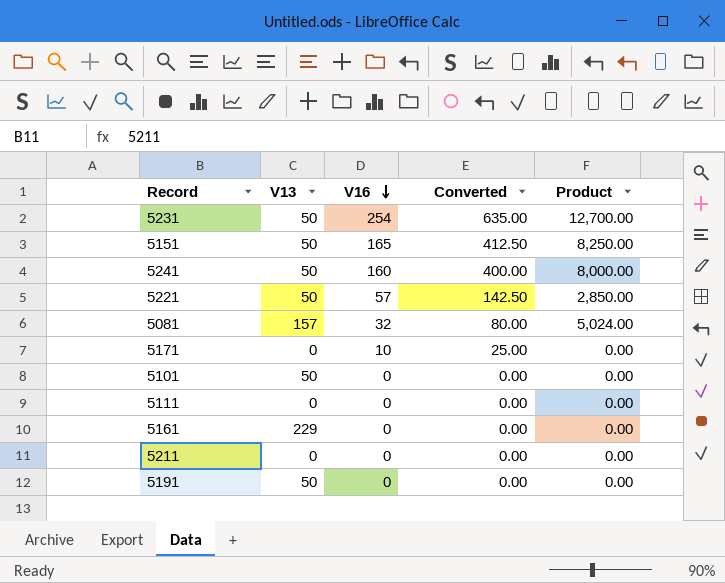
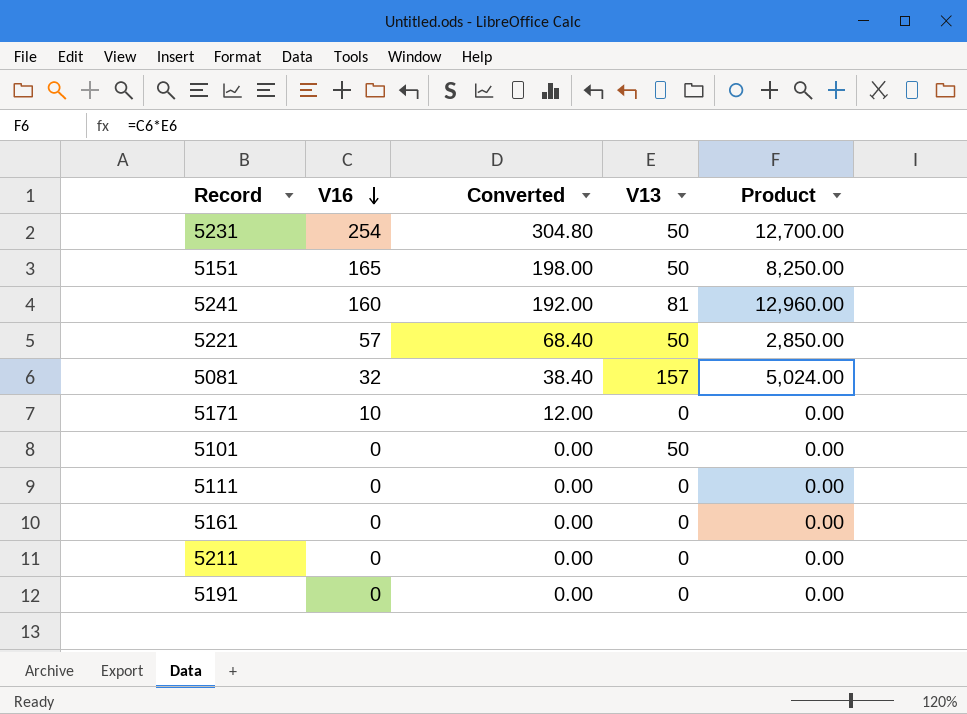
column Converted | formula: [V16] * 2.5 -> [V16] * 1.2
column V13 | position: 2 -> 4
5241 | V13: 50 -> 81
5241 | Product: 8,000.00 -> 12,960.00
5161 | V13: 229 -> 0
5191 | V13: 50 -> 0

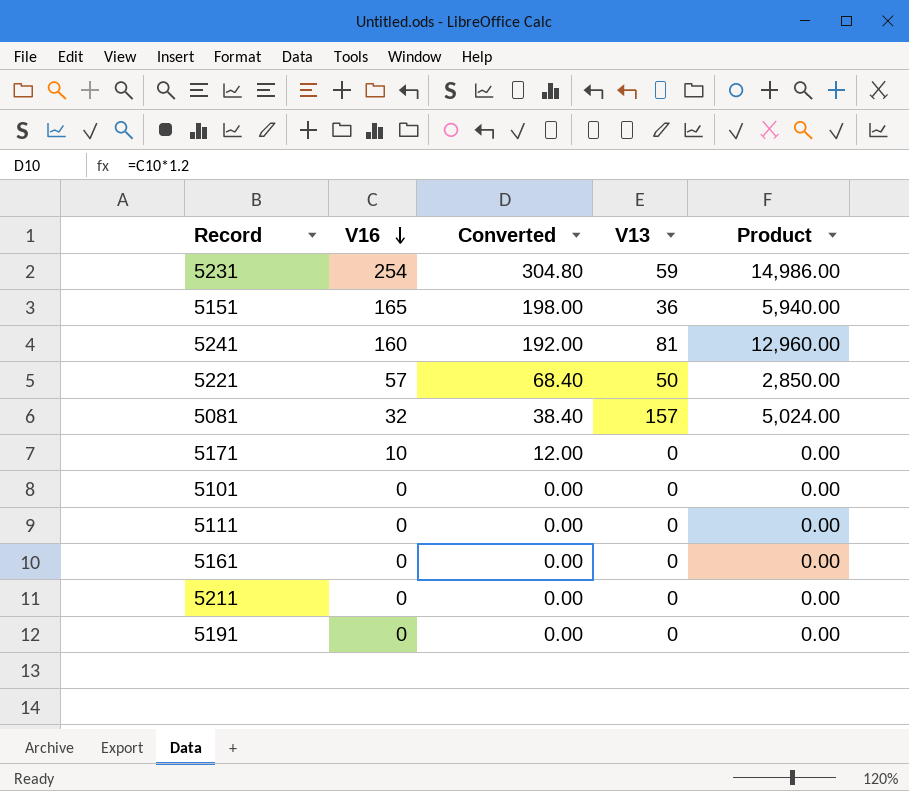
5231 | V13: 50 -> 59
5231 | Product: 12,700.00 -> 14,986.00
5151 | V13: 50 -> 36
5151 | Product: 8,250.00 -> 5,940.00
5101 | V13: 50 -> 0

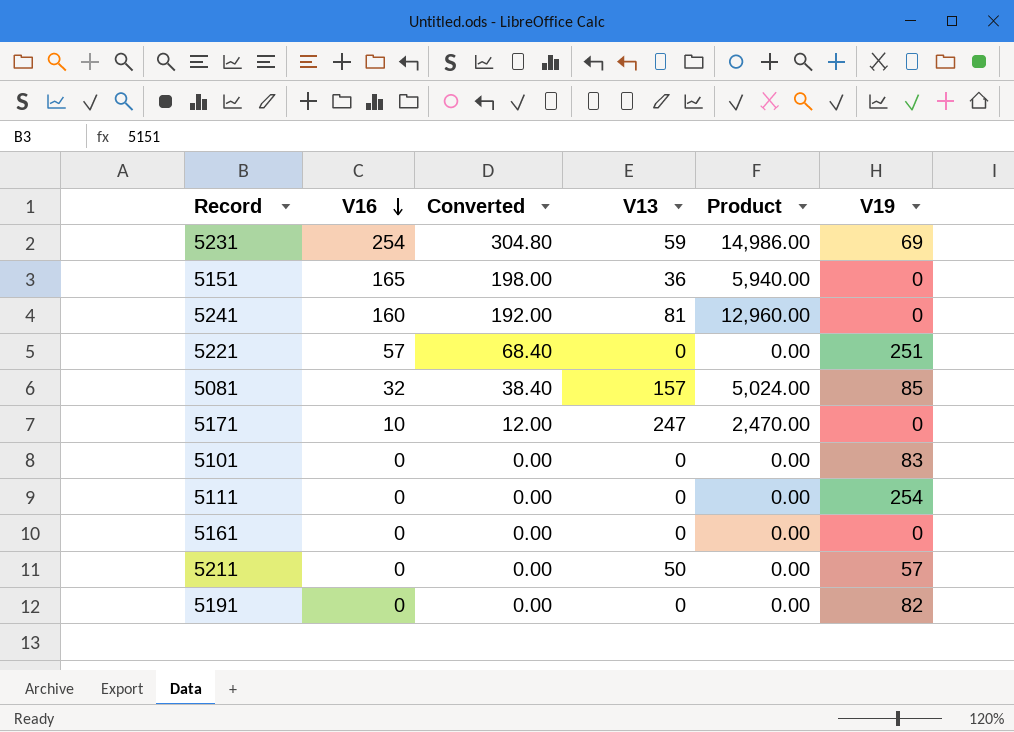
column V19 | position: none -> 6
5221 | V13: 50 -> 0
5221 | Product: 2,850.00 -> 0.00
5171 | V13: 0 -> 247
5171 | Product: 0.00 -> 2,470.00
5211 | V13: 0 -> 50

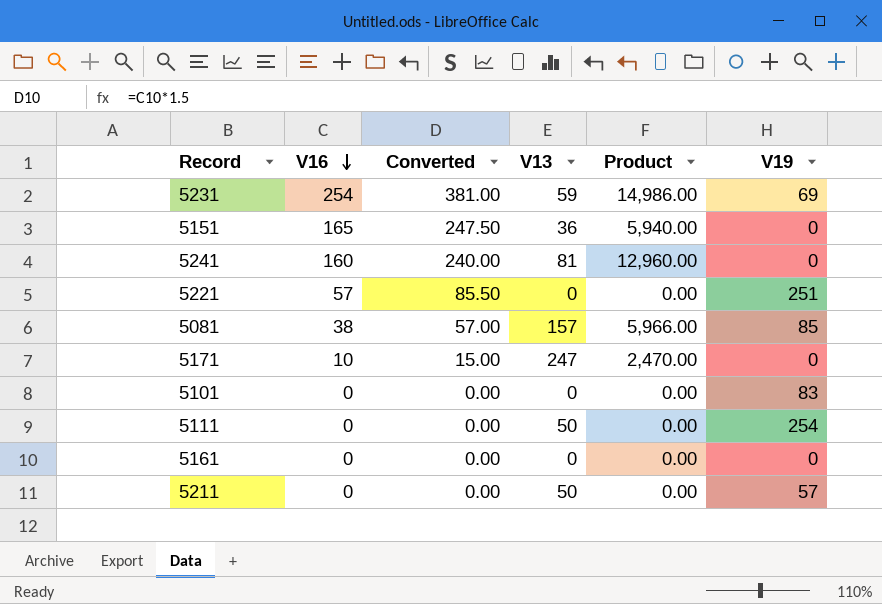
column Converted | formula: [V16] * 1.2 -> [V16] * 1.5
row 5191: 0 | 0.00 | 0 | 0.00 | 82 -> none
5081 | V16: 32 -> 38
5081 | Product: 5,024.00 -> 5,966.00
5111 | V13: 0 -> 50

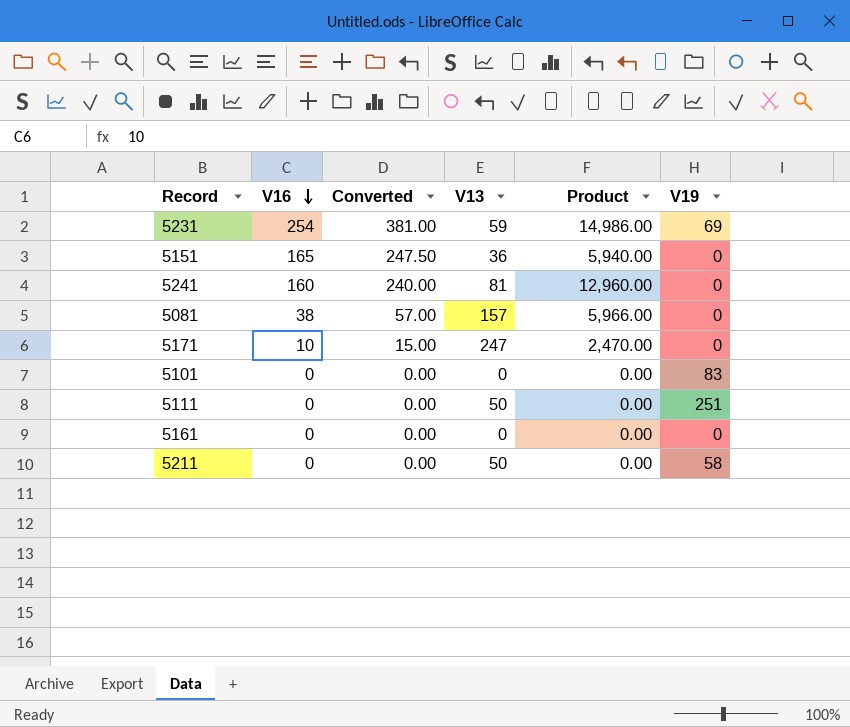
row 5221: 57 | 85.50 | 0 | 0.00 | 251 -> none
5081 | V19: 85 -> 0
5111 | V19: 254 -> 251
5211 | V19: 57 -> 58

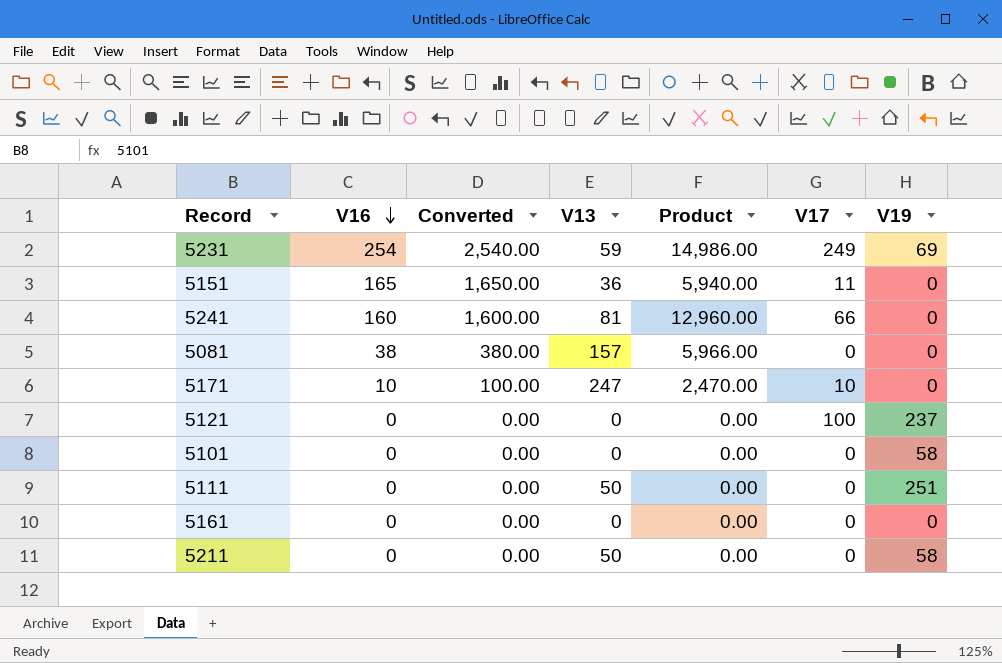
column Converted | formula: [V16] * 1.5 -> [V16] * 10
column V17 | position: none -> 6
row 5121: none -> 0 | 0.00 | 0 | 0.00 | 100 | 237
5101 | V19: 83 -> 58

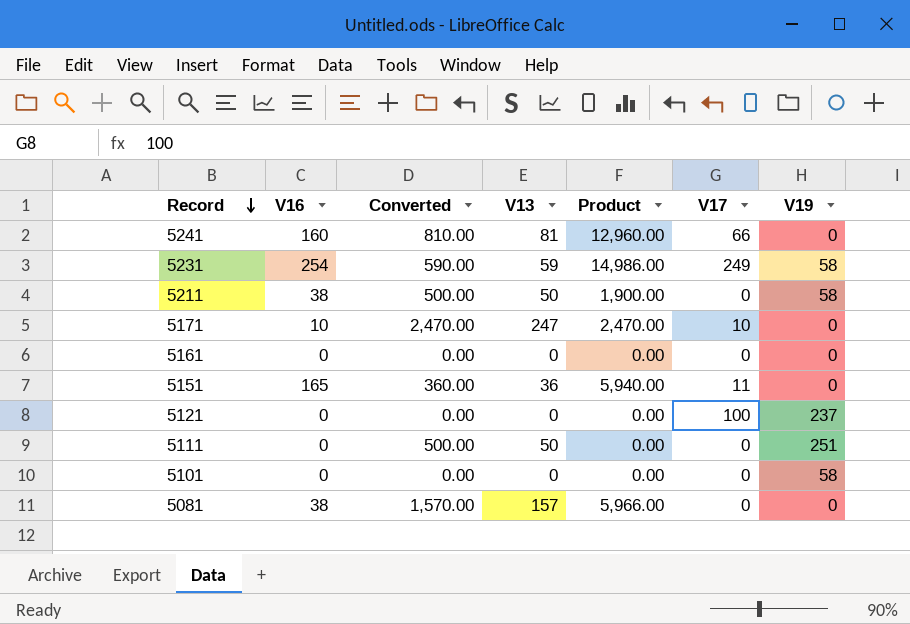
row order: V16 descending -> Record descending
column Converted | formula: [V16] * 10 -> [V13] * 10
5231 | V19: 69 -> 58
5211 | V16: 0 -> 38
5211 | Product: 0.00 -> 1,900.00

